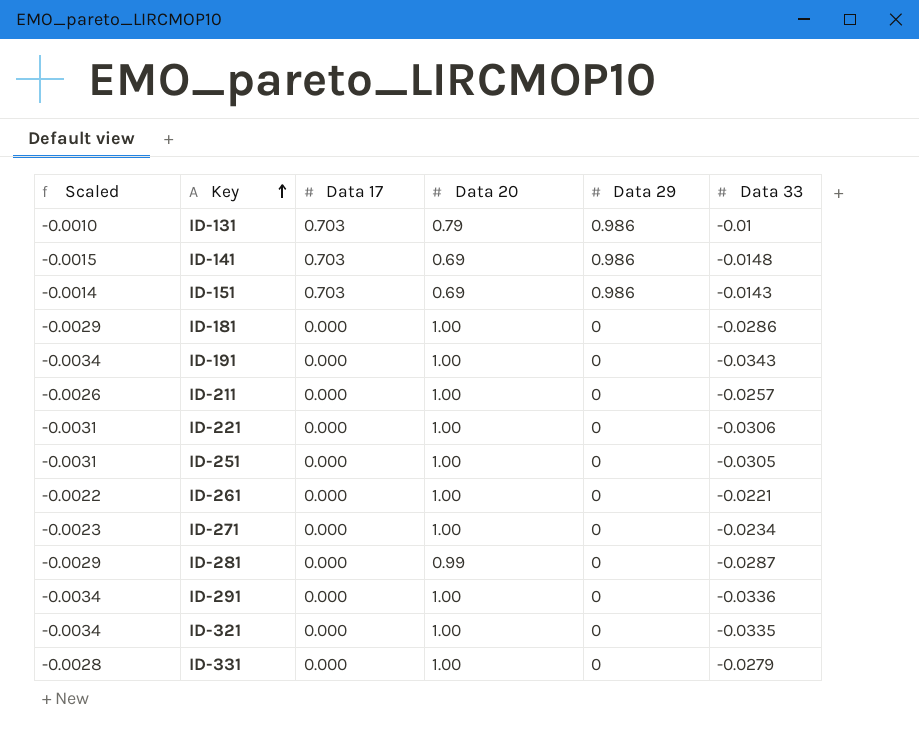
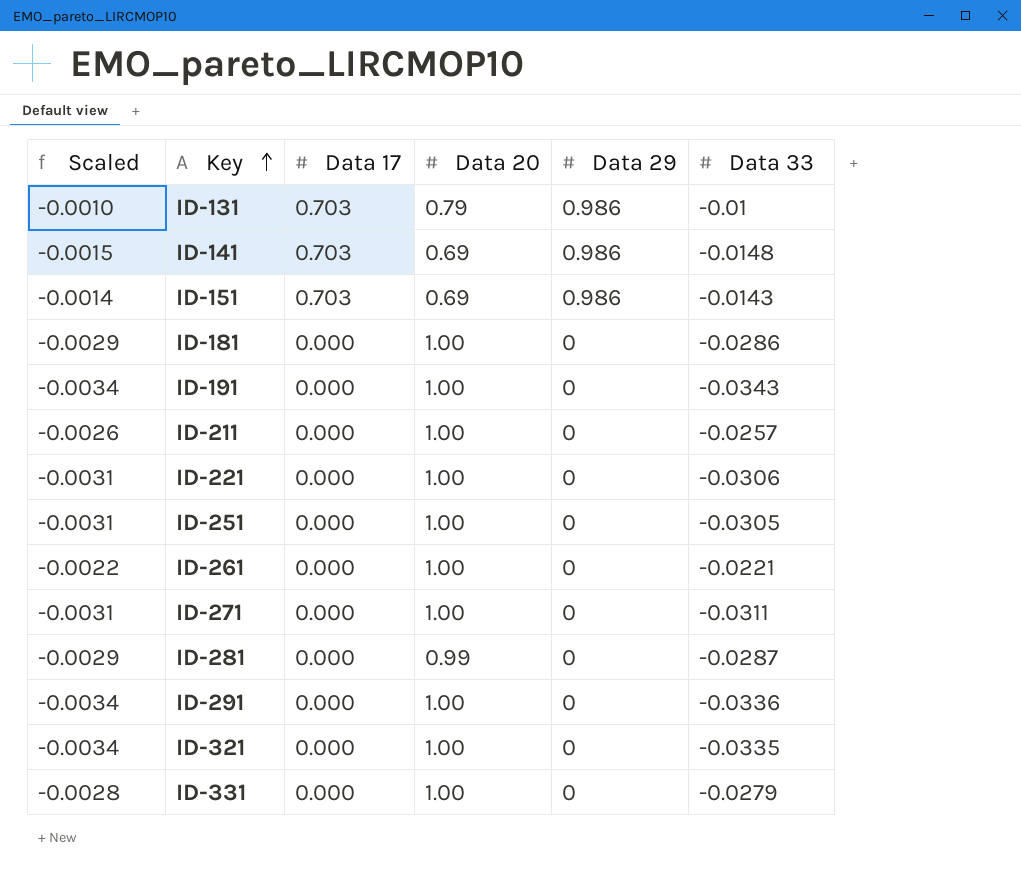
ID-271 | Scaled: -0.0023 -> -0.0031
ID-271 | Data 33: -0.0234 -> -0.0311

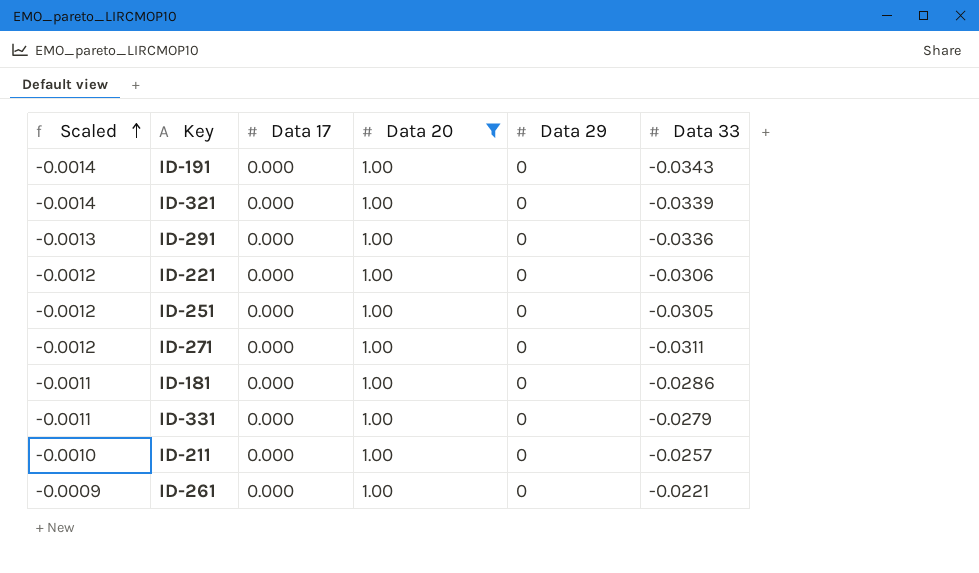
filter: none -> Data 20 = 1.00
row order: Key ascending -> Scaled ascending
column Scaled | formula: [Data 33] * 0.1 -> [Data 33] * 0.04
ID-321 | Data 33: -0.0335 -> -0.0339

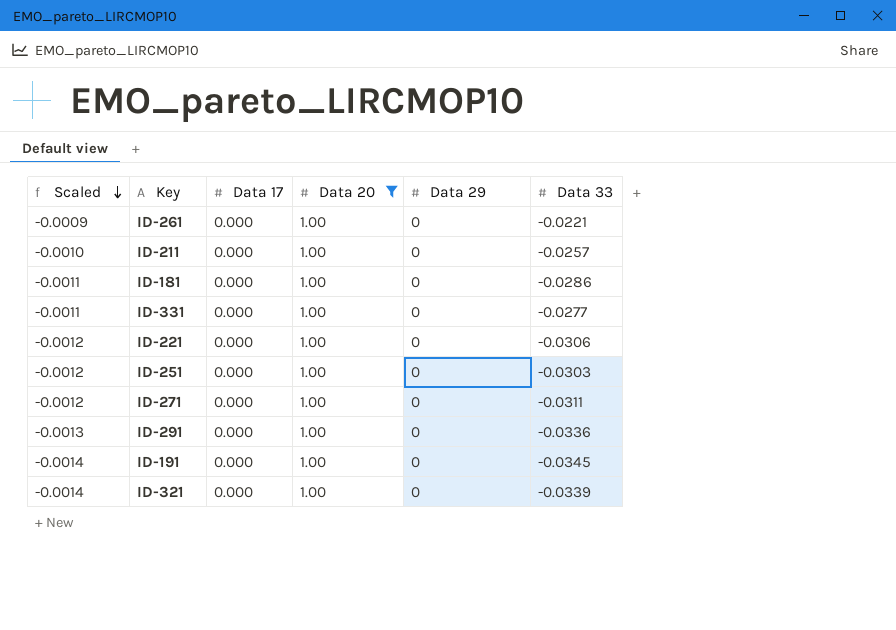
row order: Scaled ascending -> Scaled descending
ID-331 | Data 33: -0.0279 -> -0.0277
ID-251 | Data 33: -0.0305 -> -0.0303
ID-191 | Data 33: -0.0343 -> -0.0345

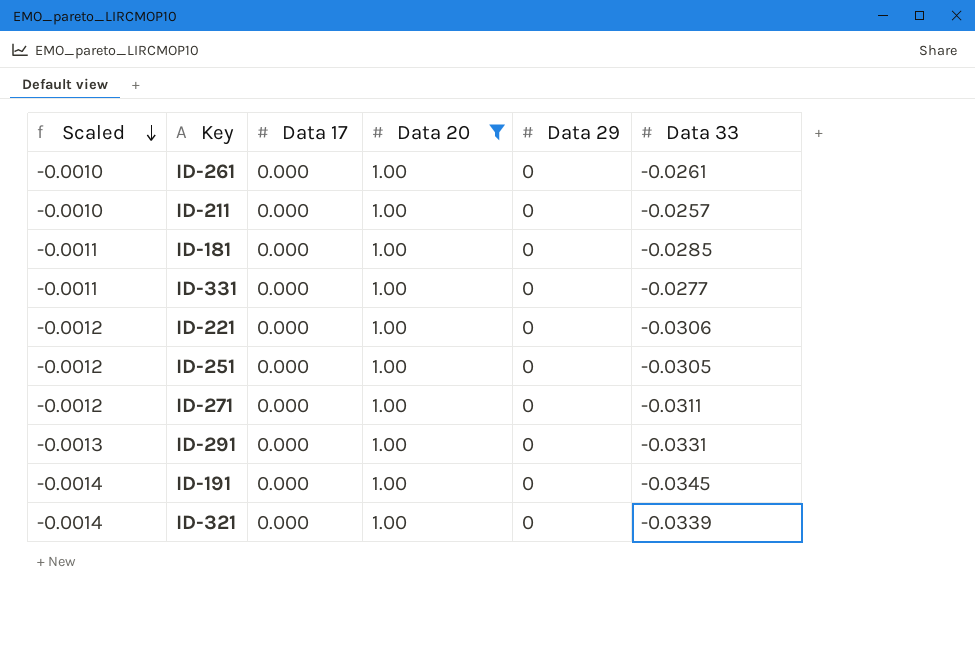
ID-261 | Scaled: -0.0009 -> -0.0010
ID-261 | Data 33: -0.0221 -> -0.0261
ID-181 | Data 33: -0.0286 -> -0.0285
ID-251 | Data 33: -0.0303 -> -0.0305
ID-291 | Data 33: -0.0336 -> -0.0331

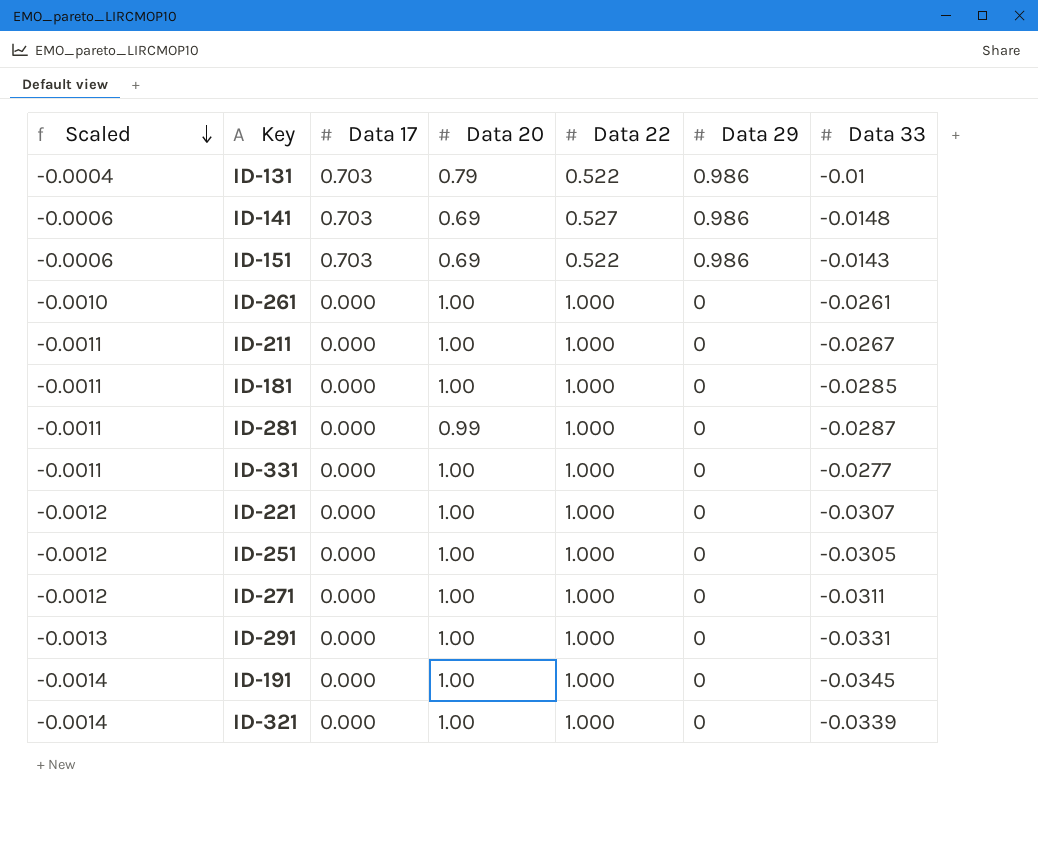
filter: Data 20 = 1.00 -> none
column Data 22 | position: none -> 5
ID-211 | Scaled: -0.0010 -> -0.0011
ID-211 | Data 33: -0.0257 -> -0.0267
ID-221 | Data 33: -0.0306 -> -0.0307

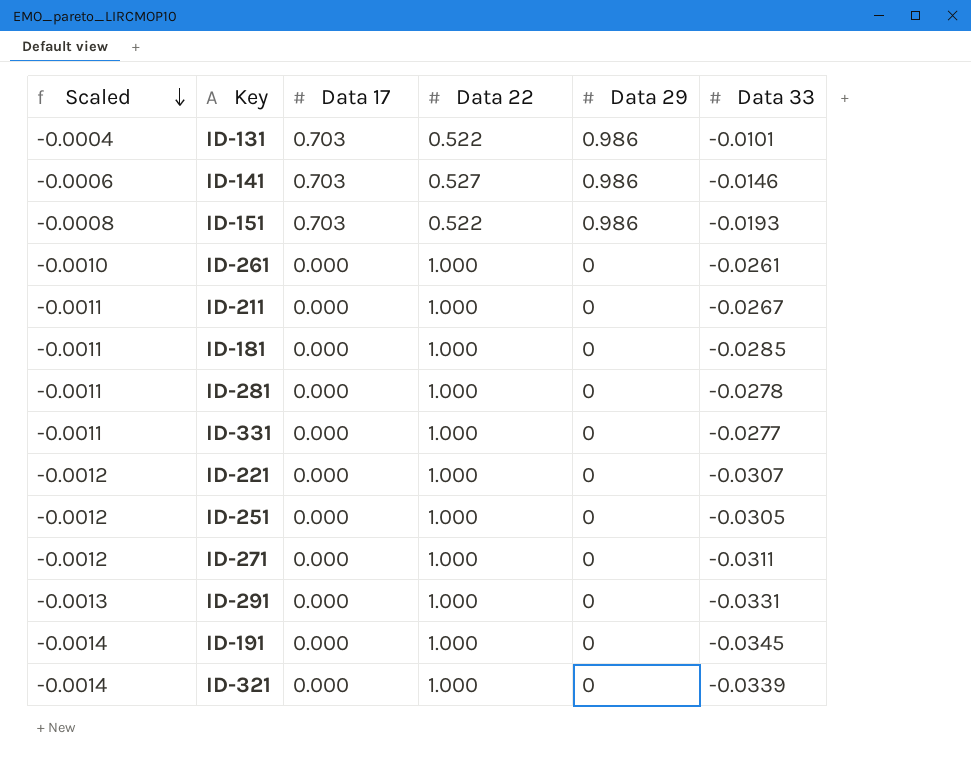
column Data 20 | position: 4 -> none
ID-131 | Data 33: -0.01 -> -0.0101
ID-141 | Data 33: -0.0148 -> -0.0146
ID-151 | Scaled: -0.0006 -> -0.0008
ID-151 | Data 33: -0.0143 -> -0.0193
ID-281 | Data 33: -0.0287 -> -0.0278

